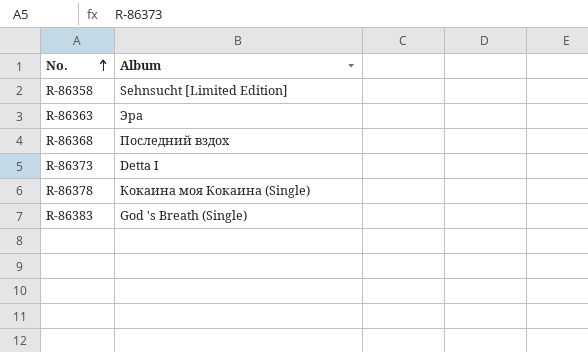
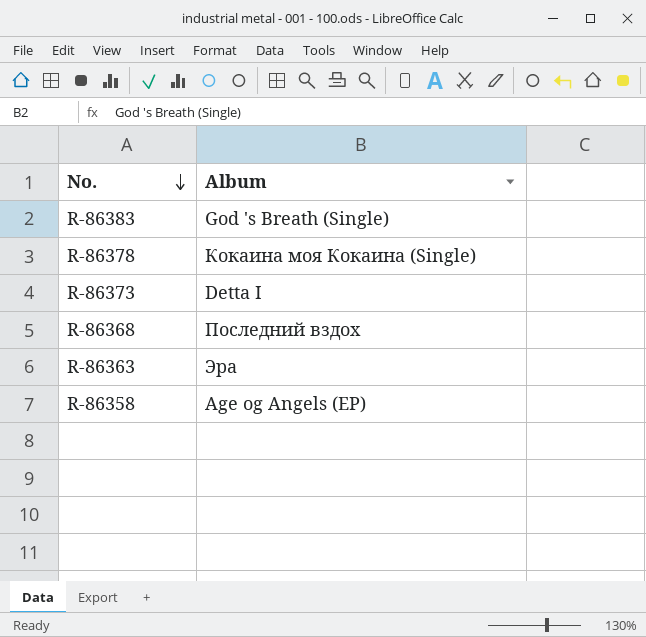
row order: No. ascending -> No. descending
R-86358 | Album: Sehnsucht [Limited Edition] -> Age og Angels (EP)

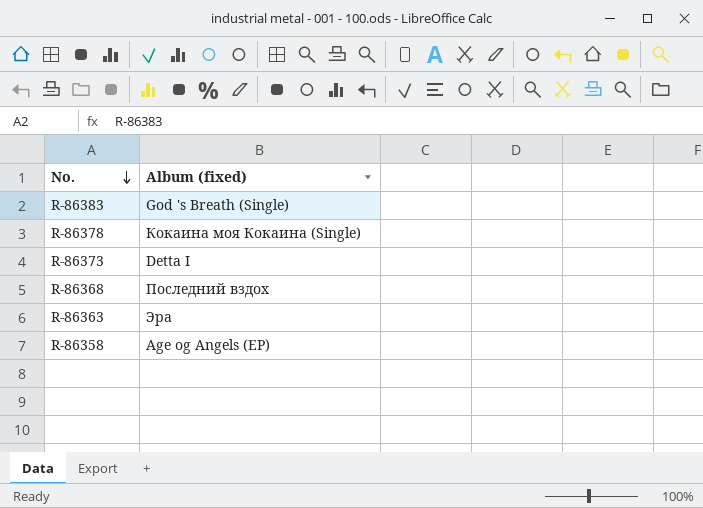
column name: Album -> Album (fixed)

